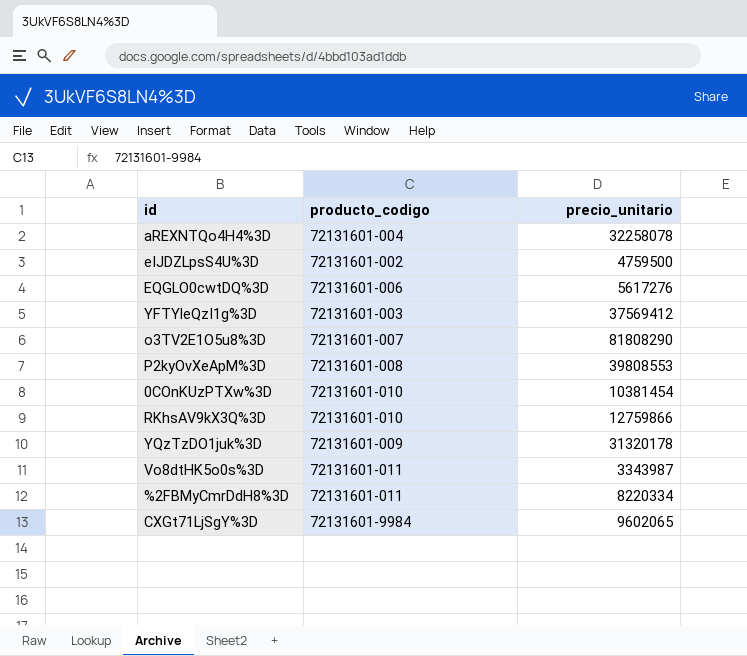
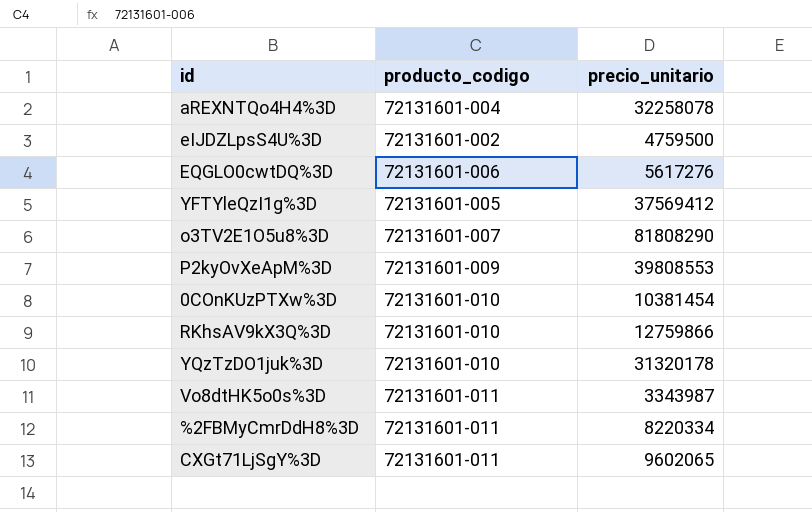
YFTYleQzI1g%3D | producto_codigo: 72131601-003 -> 72131601-005
P2kyOvXeApM%3D | producto_codigo: 72131601-008 -> 72131601-009
YQzTzDO1juk%3D | producto_codigo: 72131601-009 -> 72131601-010
CXGt71LjSgY%3D | producto_codigo: 72131601-9984 -> 72131601-011

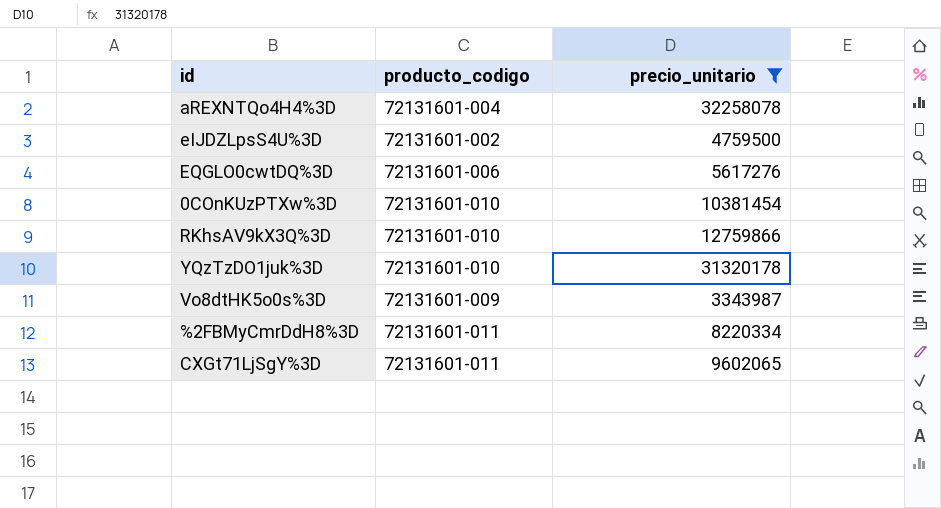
filter: none -> precio_unitario <= 32258078
Vo8dtHK5o0s%3D | producto_codigo: 72131601-011 -> 72131601-009

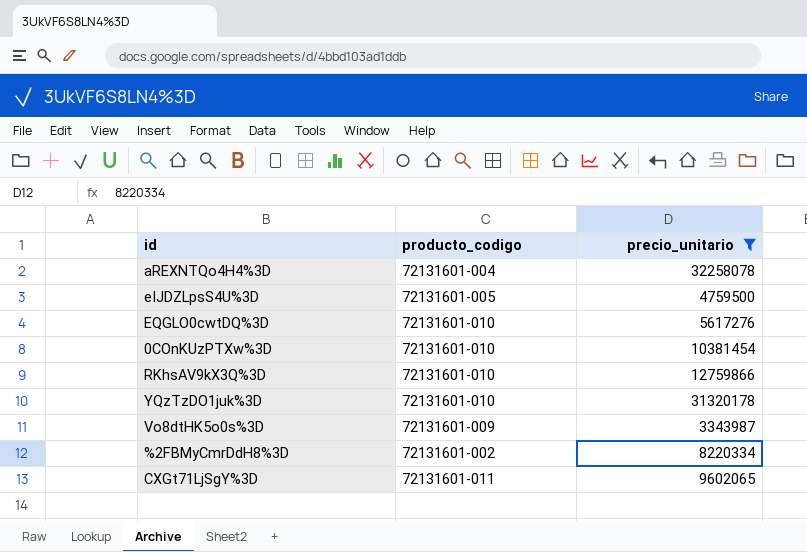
eIJDZLpsS4U%3D | producto_codigo: 72131601-002 -> 72131601-005
EQGLO0cwtDQ%3D | producto_codigo: 72131601-006 -> 72131601-010
%2FBMyCmrDdH8%3D | producto_codigo: 72131601-011 -> 72131601-002

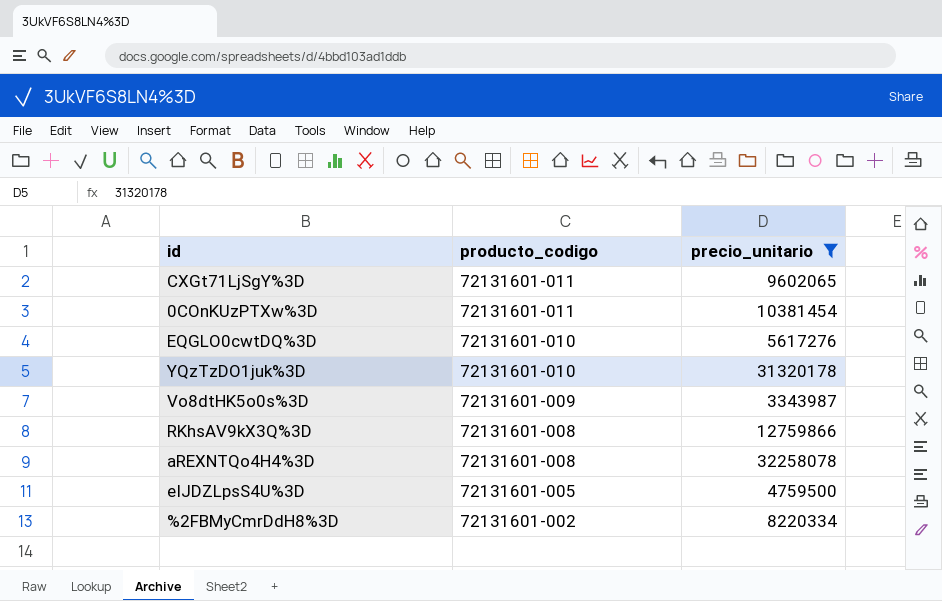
row order: none -> producto_codigo descending
0COnKUzPTXw%3D | producto_codigo: 72131601-010 -> 72131601-011
RKhsAV9kX3Q%3D | producto_codigo: 72131601-010 -> 72131601-008
aREXNTQo4H4%3D | producto_codigo: 72131601-004 -> 72131601-008

